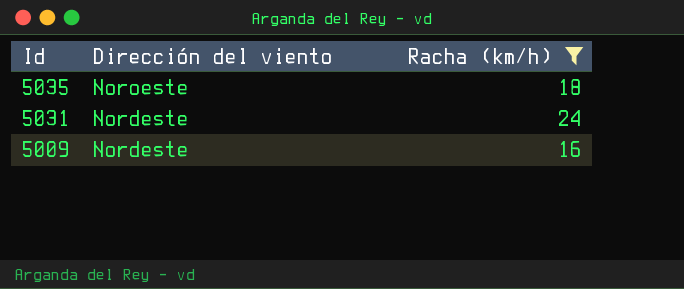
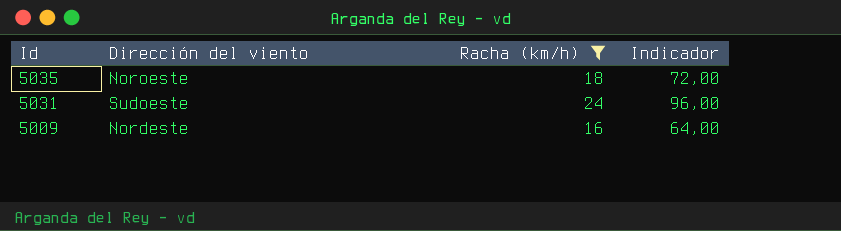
column Indicador | formula: none -> [Racha (km/h)] * 4
5031 | Dirección del viento: Nordeste -> Sudoeste

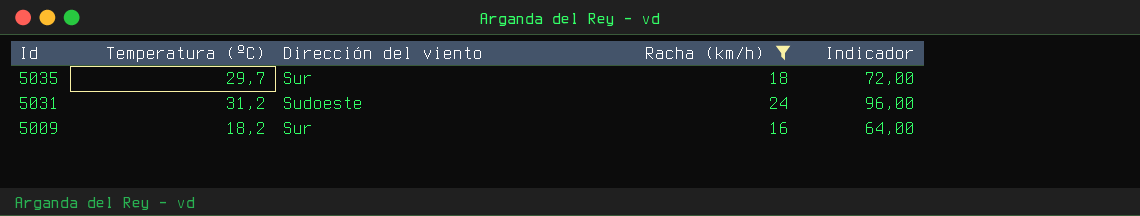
column Temperatura (ºC) | position: none -> 2
5035 | Dirección del viento: Noroeste -> Sur
5009 | Dirección del viento: Nordeste -> Sur

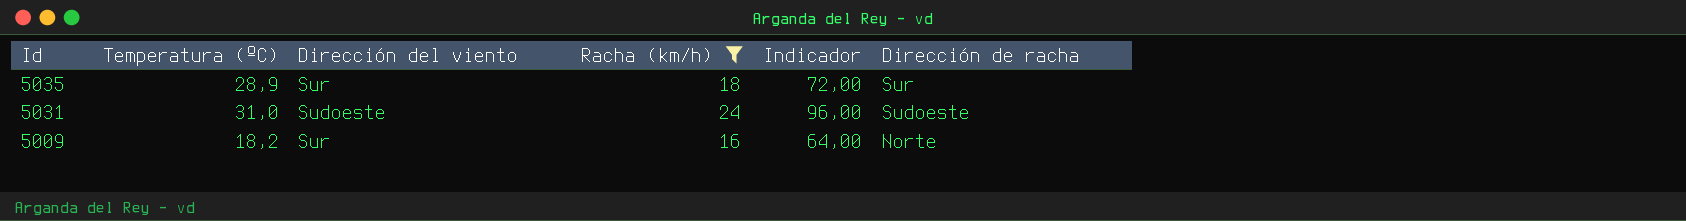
column Dirección de racha | position: none -> 6
5035 | Temperatura (ºC): 29,7 -> 28,9
5031 | Temperatura (ºC): 31,2 -> 31,0

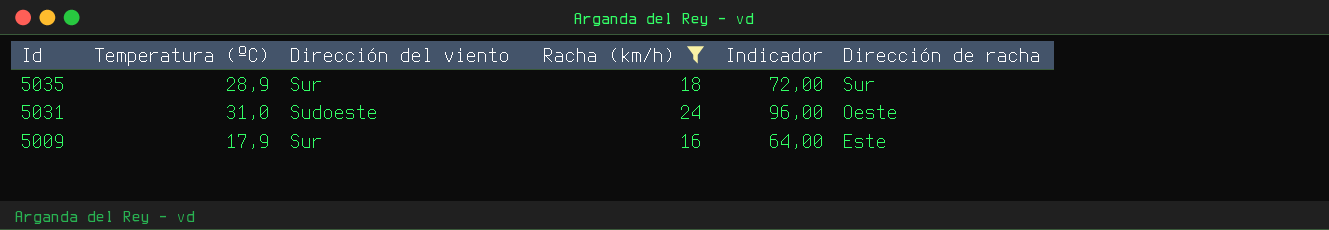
5031 | Dirección de racha: Sudoeste -> Oeste
5009 | Temperatura (ºC): 18,2 -> 17,9
5009 | Dirección de racha: Norte -> Este

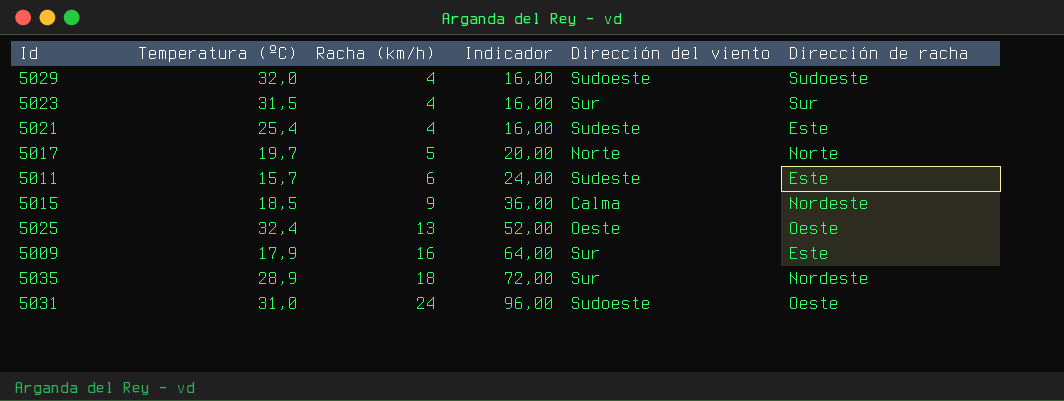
filter: Racha (km/h) >= 16 -> none
row order: Id descending -> Racha (km/h) ascending
column Dirección del viento | position: 3 -> 5
5035 | Dirección de racha: Sur -> Nordeste

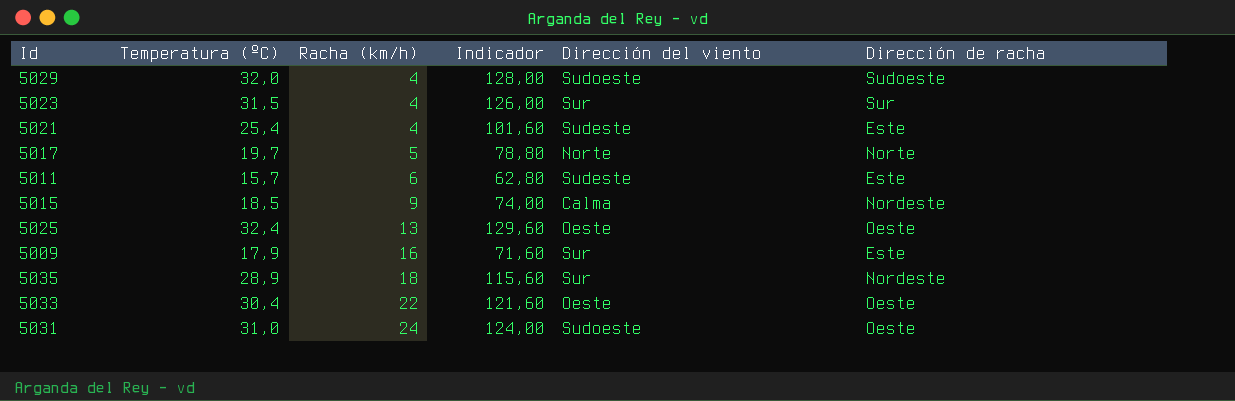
column Indicador | formula: [Racha (km/h)] * 4 -> [Temperatura (ºC)] * 4
row 5033: none -> 30,4 | 22 | 121,60 | Oeste | Oeste

